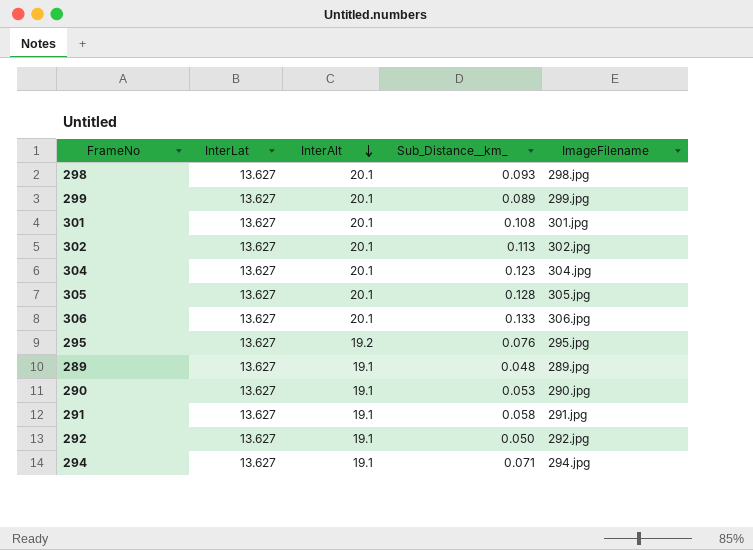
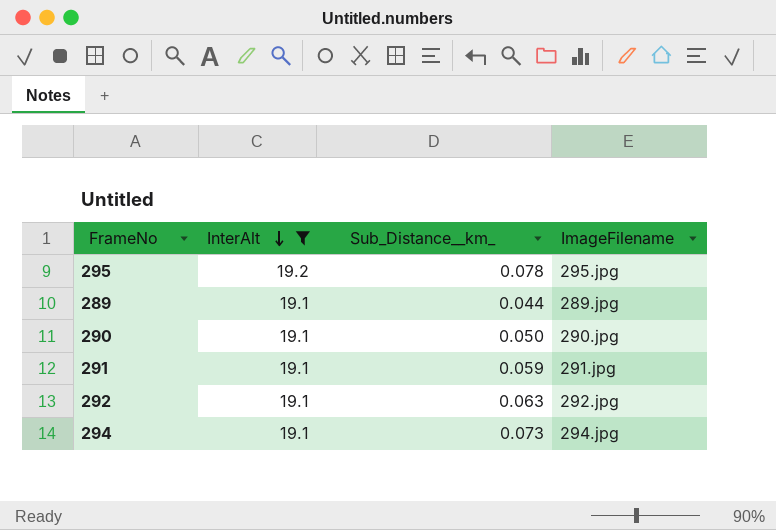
filter: none -> InterAlt != 20.1
column InterLat | position: 2 -> none
295 | Sub_Distance__km_: 0.076 -> 0.078
289 | Sub_Distance__km_: 0.048 -> 0.044
290 | Sub_Distance__km_: 0.053 -> 0.050
291 | Sub_Distance__km_: 0.058 -> 0.059
292 | Sub_Distance__km_: 0.050 -> 0.063
294 | Sub_Distance__km_: 0.071 -> 0.073

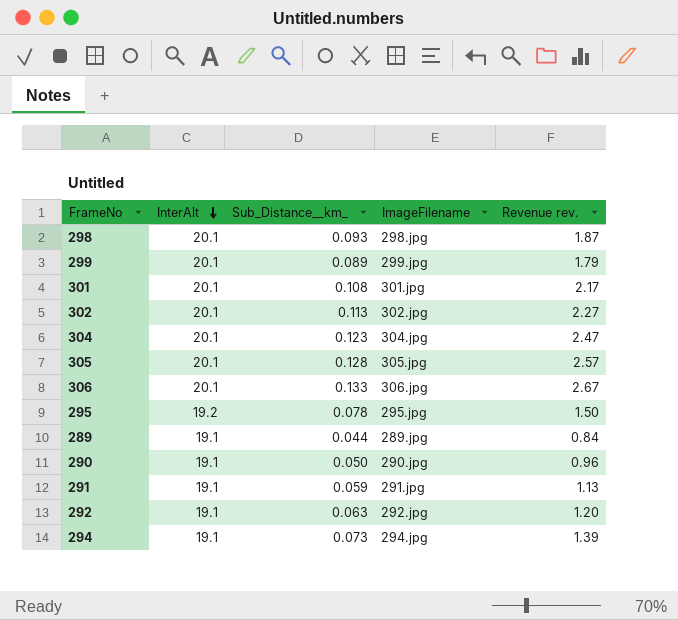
filter: InterAlt != 20.1 -> none
column Revenue rev. | formula: none -> [InterAlt] * [Sub_Distance__km_]

